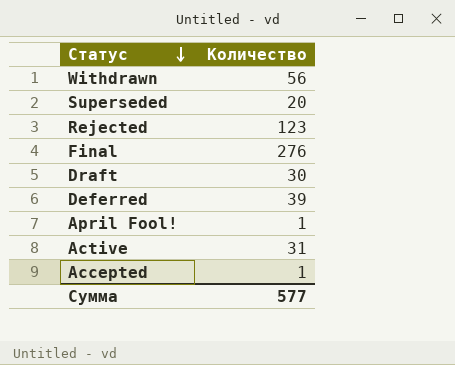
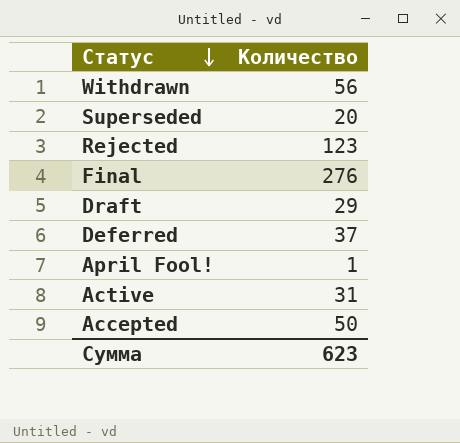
Draft | Количество: 30 -> 29
Deferred | Количество: 39 -> 37
Accepted | Количество: 1 -> 50
Сумма | Количество: 577 -> 623

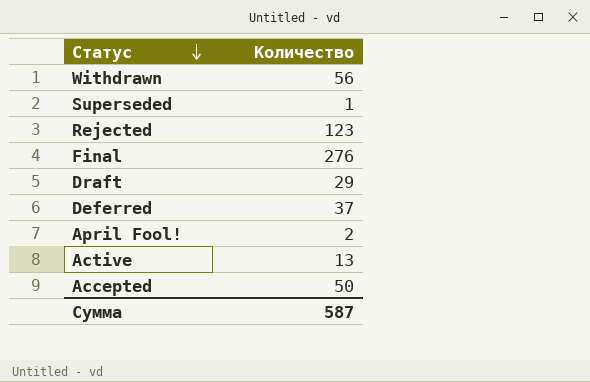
Superseded | Количество: 20 -> 1
April Fool! | Количество: 1 -> 2
Active | Количество: 31 -> 13
Сумма | Количество: 623 -> 587

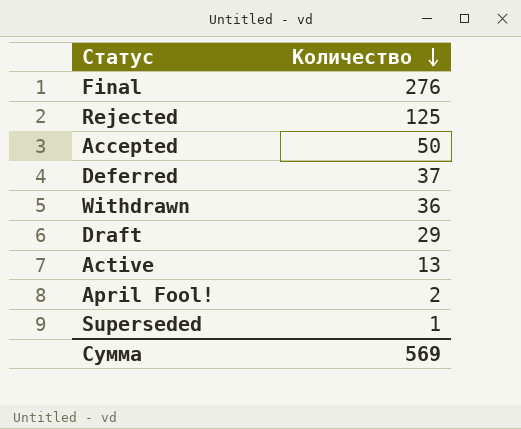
row order: Статус descending -> Количество descending
Rejected | Количество: 123 -> 125
Withdrawn | Количество: 56 -> 36
Сумма | Количество: 587 -> 569

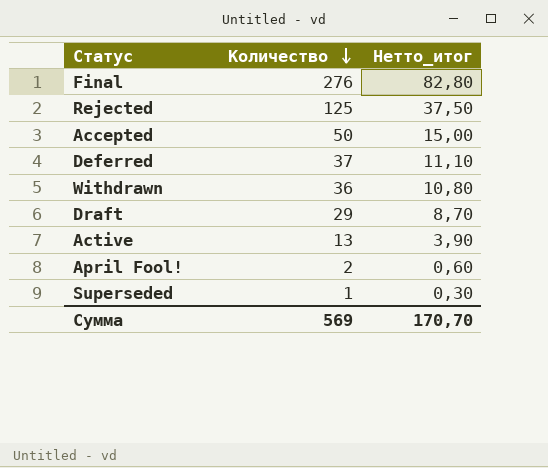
column Нетто_итог | formula: none -> [Количество] * 0,3

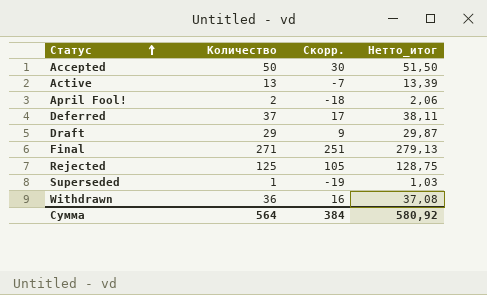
row order: Количество descending -> Статус ascending
column Скорр. | formula: none -> [Количество] - 20
column Нетто_итог | formula: [Количество] * 0,3 -> [Количество] * 1,03
Final | Количество: 276 -> 271
Сумма | Количество: 569 -> 564
Сумма | Нетто_итог: 170,70 -> 580,92

